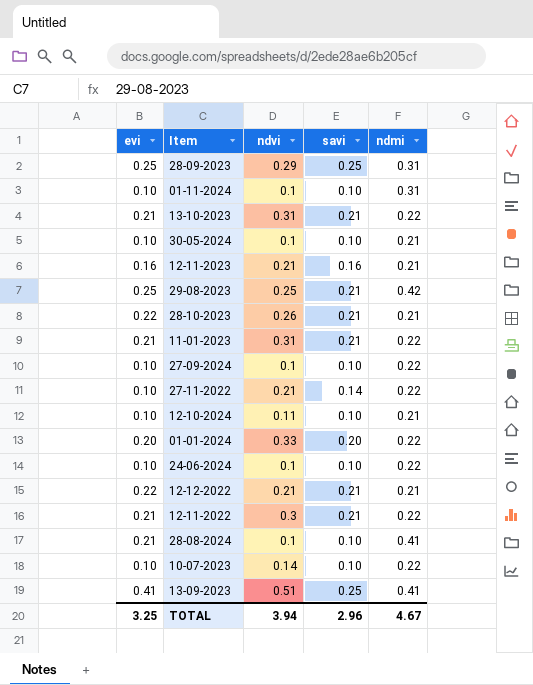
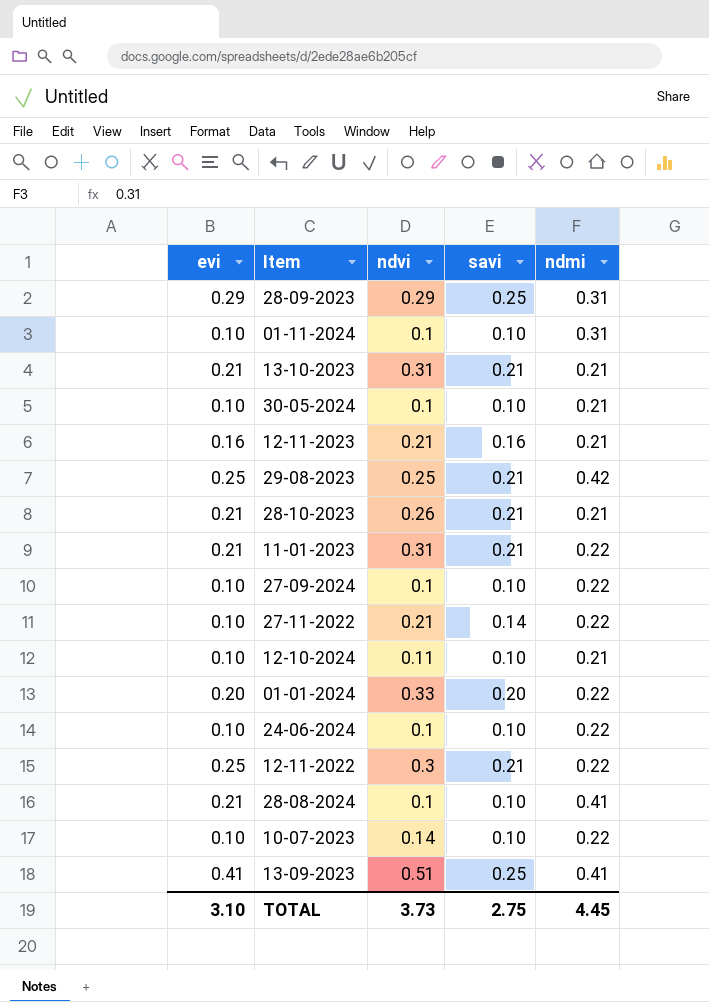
row 12-12-2022: 0.22 | 0.21 | 0.21 | 0.21 -> none
28-09-2023 | evi: 0.25 -> 0.29
13-10-2023 | ndmi: 0.22 -> 0.21
28-10-2023 | evi: 0.22 -> 0.21
12-11-2022 | evi: 0.21 -> 0.25
TOTAL | evi: 3.25 -> 3.10
TOTAL | ndvi: 3.94 -> 3.73
TOTAL | savi: 2.96 -> 2.75
TOTAL | ndmi: 4.67 -> 4.45

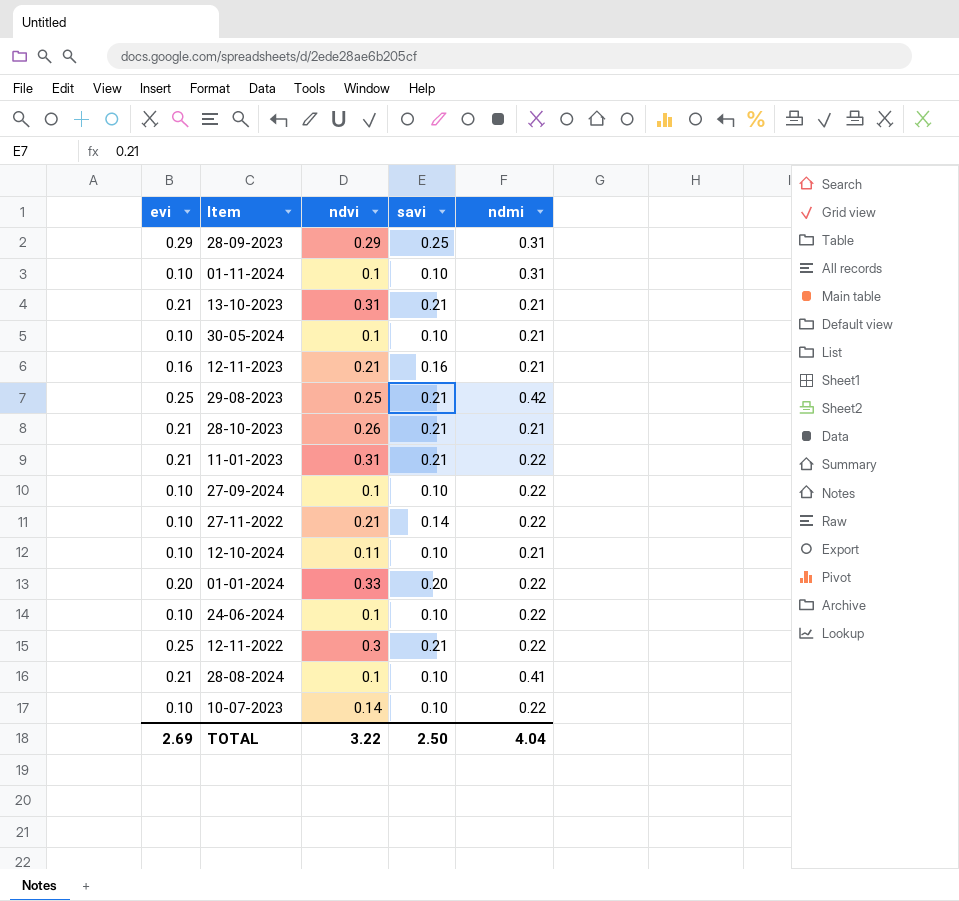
row 13-09-2023: 0.41 | 0.51 | 0.25 | 0.41 -> none
TOTAL | evi: 3.10 -> 2.69
TOTAL | ndvi: 3.73 -> 3.22
TOTAL | savi: 2.75 -> 2.50
TOTAL | ndmi: 4.45 -> 4.04

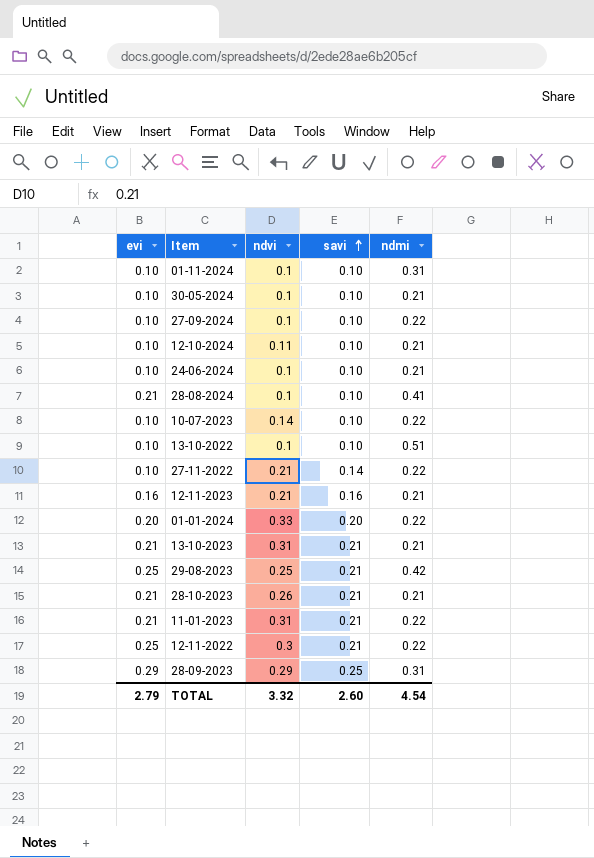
row order: none -> savi ascending
24-06-2024 | ndmi: 0.22 -> 0.21
row 13-10-2022: none -> 0.10 | 0.1 | 0.10 | 0.51
TOTAL | evi: 2.69 -> 2.79
TOTAL | ndvi: 3.22 -> 3.32
TOTAL | savi: 2.50 -> 2.60
TOTAL | ndmi: 4.04 -> 4.54

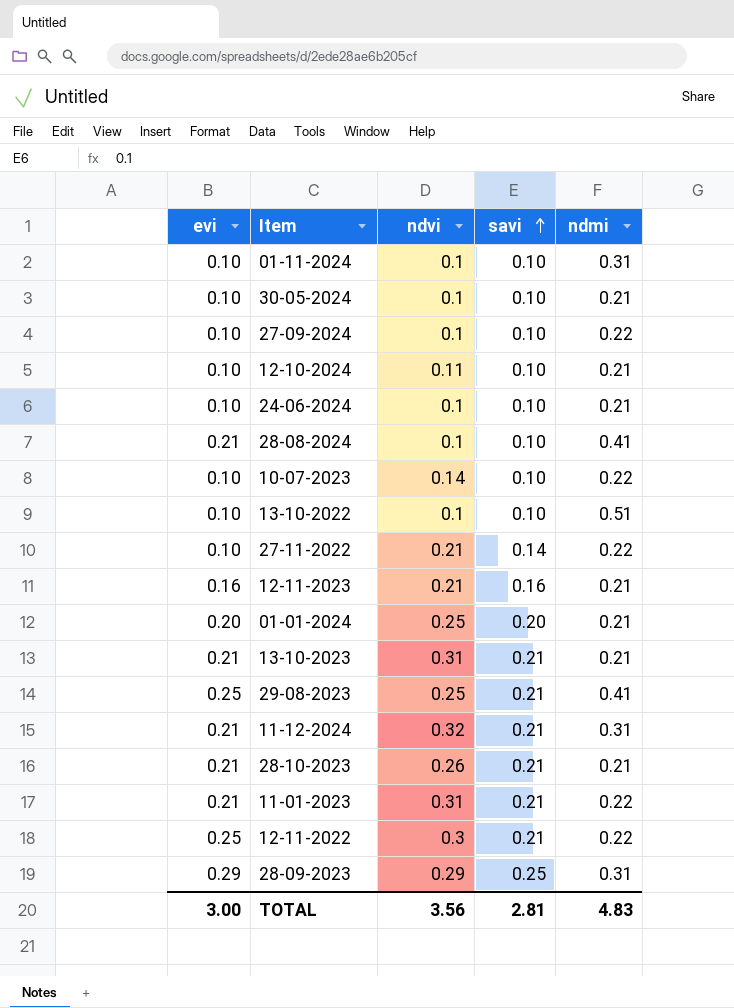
01-01-2024 | ndvi: 0.33 -> 0.25
01-01-2024 | ndmi: 0.22 -> 0.21
29-08-2023 | ndmi: 0.42 -> 0.41
row 11-12-2024: none -> 0.21 | 0.32 | 0.21 | 0.31
TOTAL | evi: 2.79 -> 3.00
TOTAL | ndvi: 3.32 -> 3.56
TOTAL | savi: 2.60 -> 2.81
TOTAL | ndmi: 4.54 -> 4.83

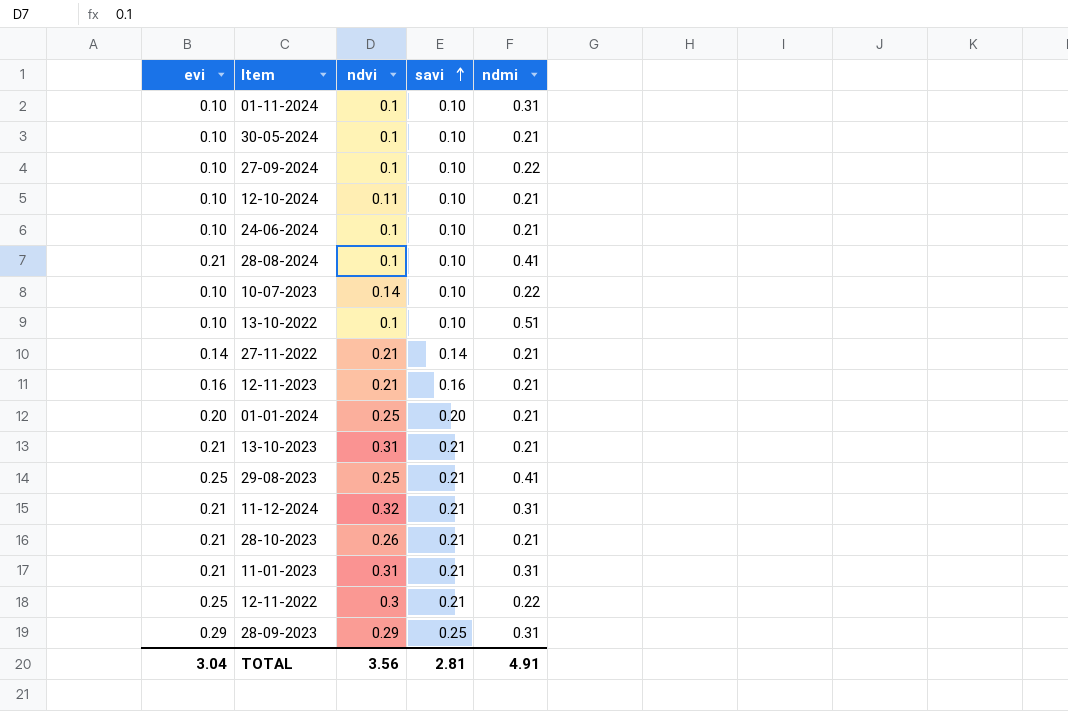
27-11-2022 | evi: 0.10 -> 0.14
27-11-2022 | ndmi: 0.22 -> 0.21
11-01-2023 | ndmi: 0.22 -> 0.31
TOTAL | evi: 3.00 -> 3.04
TOTAL | ndmi: 4.83 -> 4.91

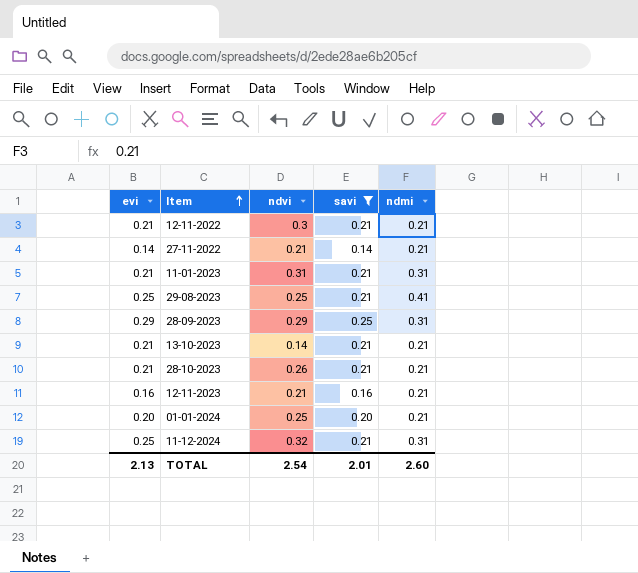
filter: none -> savi != 0.10
row order: savi ascending -> Item ascending
12-11-2022 | evi: 0.25 -> 0.21
12-11-2022 | ndmi: 0.22 -> 0.21
13-10-2023 | ndvi: 0.31 -> 0.14
11-12-2024 | evi: 0.21 -> 0.25
TOTAL | evi: 3.04 -> 2.13
TOTAL | ndvi: 3.56 -> 2.54
TOTAL | savi: 2.81 -> 2.01
TOTAL | ndmi: 4.91 -> 2.60

